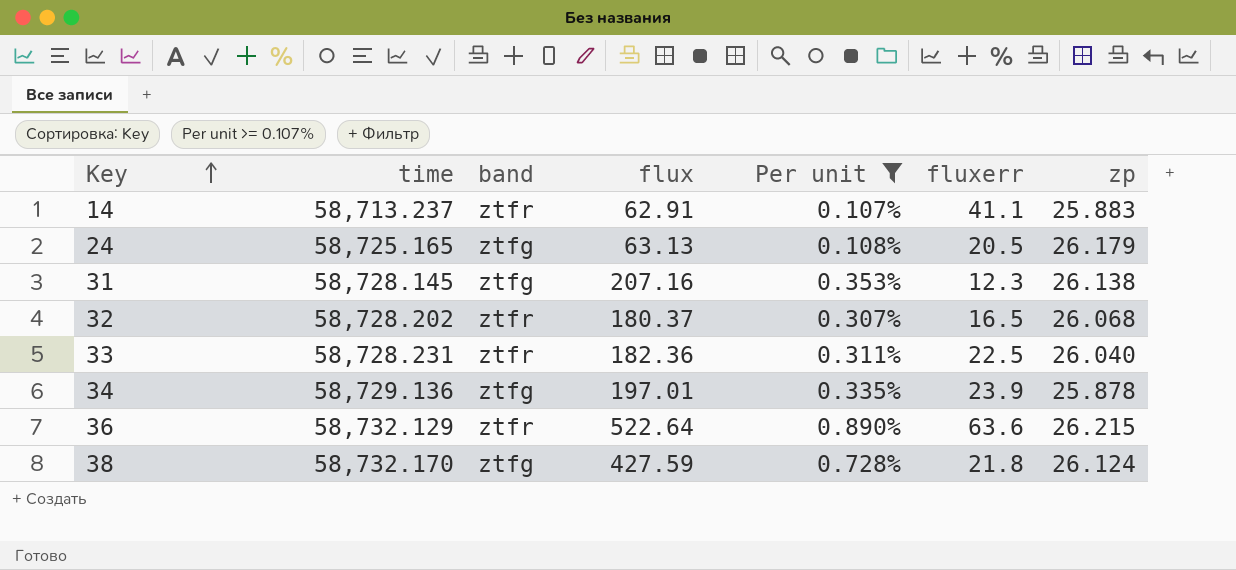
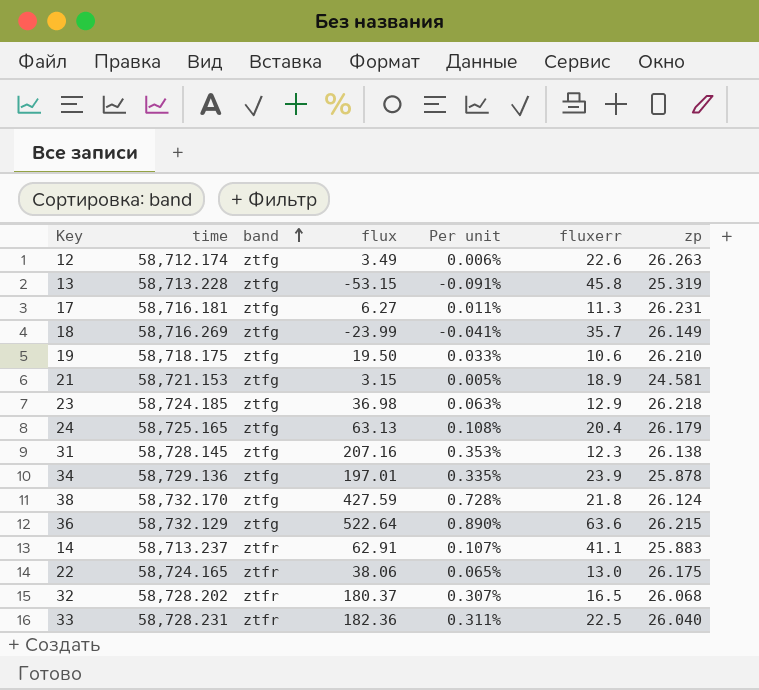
filter: Per unit >= 0.107% -> none
row order: Key ascending -> band ascending
24 | fluxerr: 20.5 -> 20.4
36 | band: ztfr -> ztfg

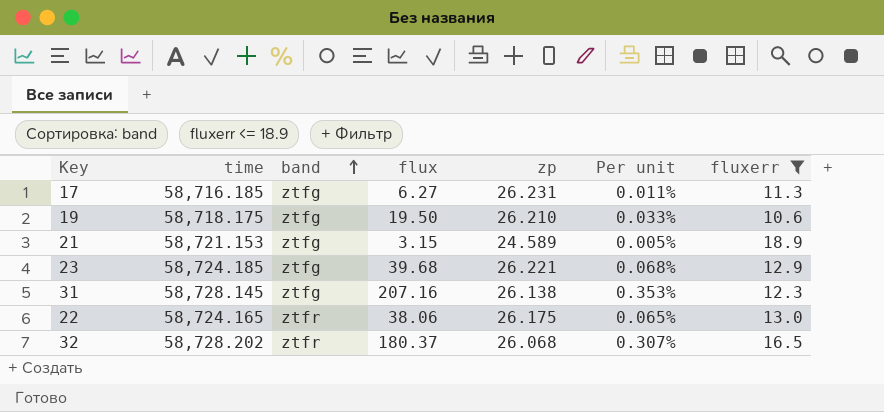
filter: none -> fluxerr <= 18.9
column zp | position: 7 -> 5
17 | time: 58,716.181 -> 58,716.185
21 | zp: 24.581 -> 24.589
23 | flux: 36.98 -> 39.68
23 | zp: 26.218 -> 26.221
23 | Per unit: 0.063% -> 0.068%

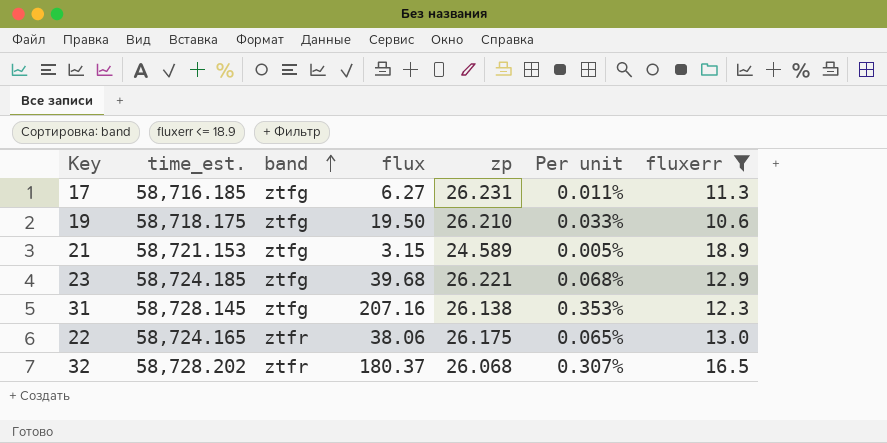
column name: time -> time_est.

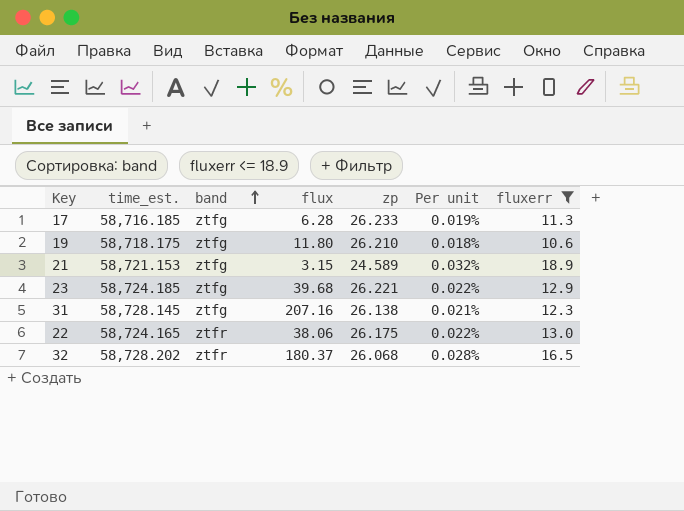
column Per unit | formula: [flux] / [time_est.] -> [fluxerr] / [time_est.]
17 | flux: 6.27 -> 6.28
17 | zp: 26.231 -> 26.233
19 | flux: 19.50 -> 11.80

